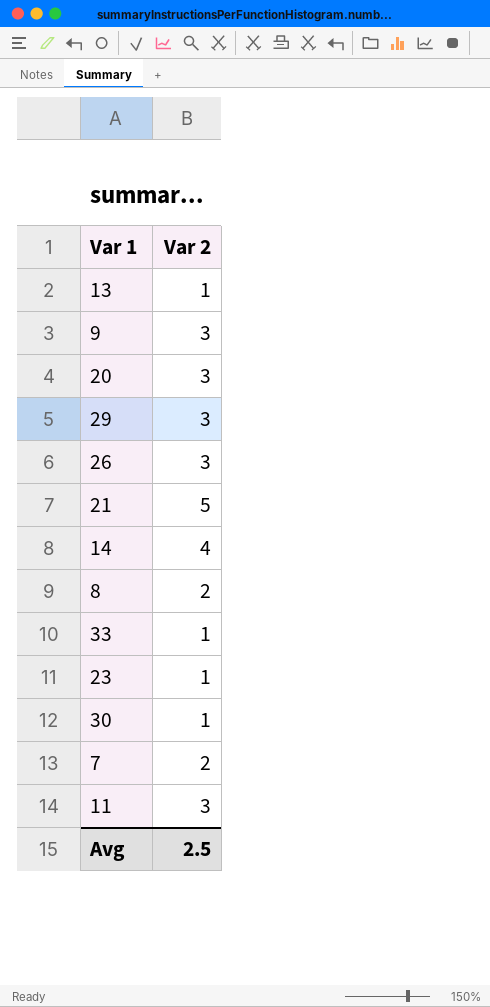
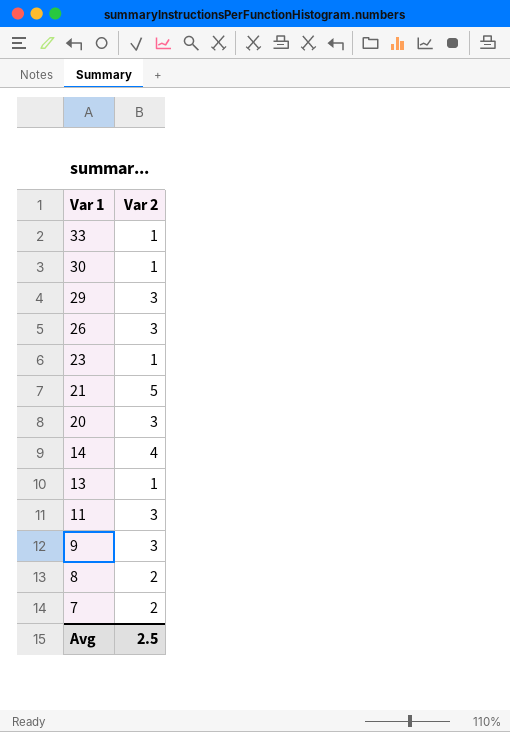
row order: none -> Var 1 descending

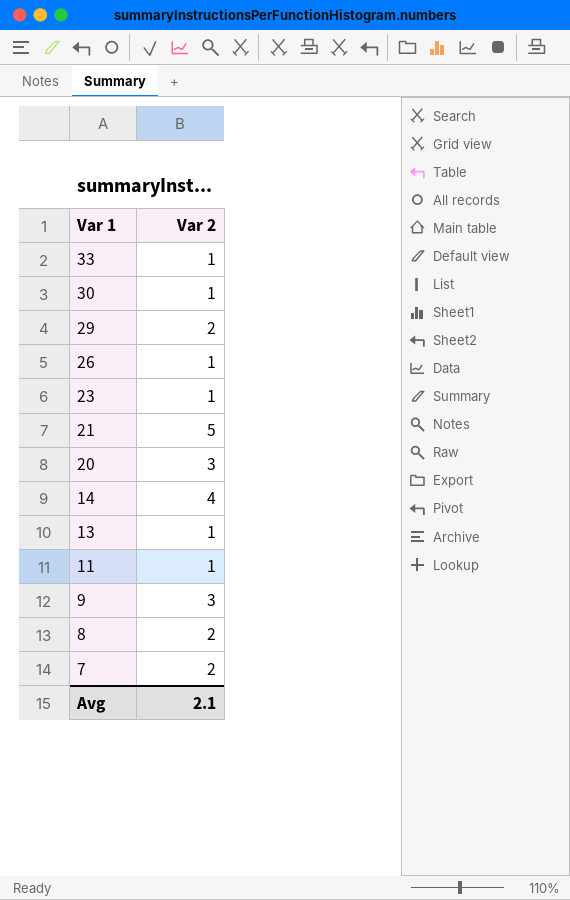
29 | Var 2: 3 -> 2
26 | Var 2: 3 -> 1
11 | Var 2: 3 -> 1
Avg | Var 2: 2.5 -> 2.1

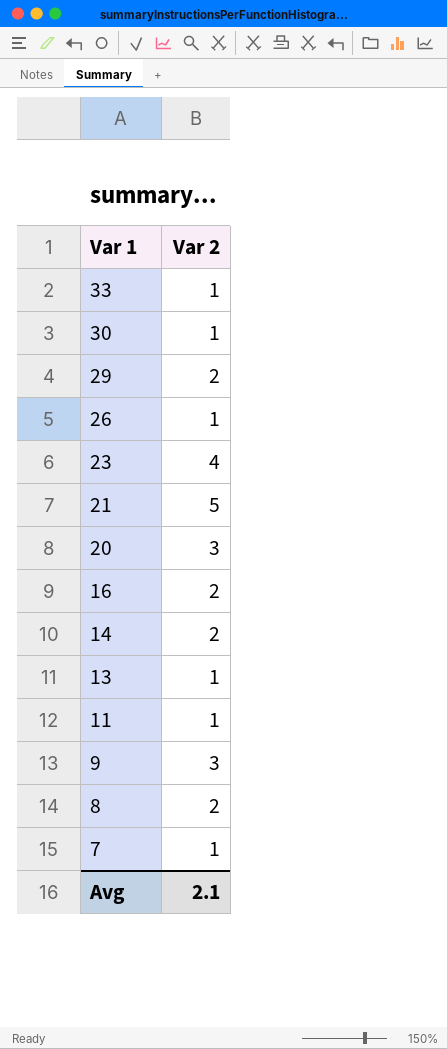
23 | Var 2: 1 -> 4
row 16: none -> 2
14 | Var 2: 4 -> 2
7 | Var 2: 2 -> 1

